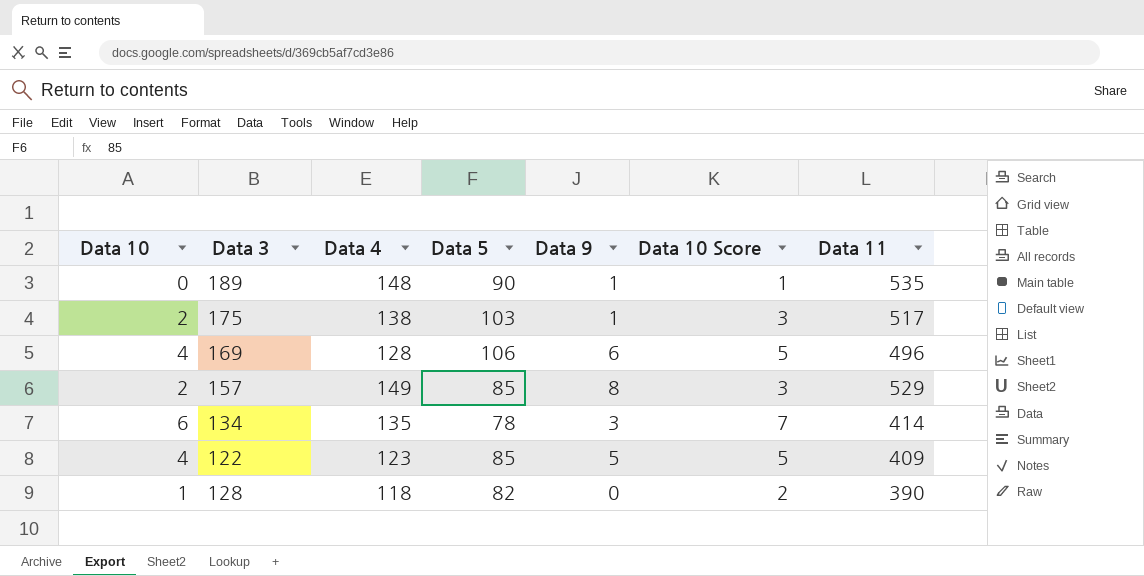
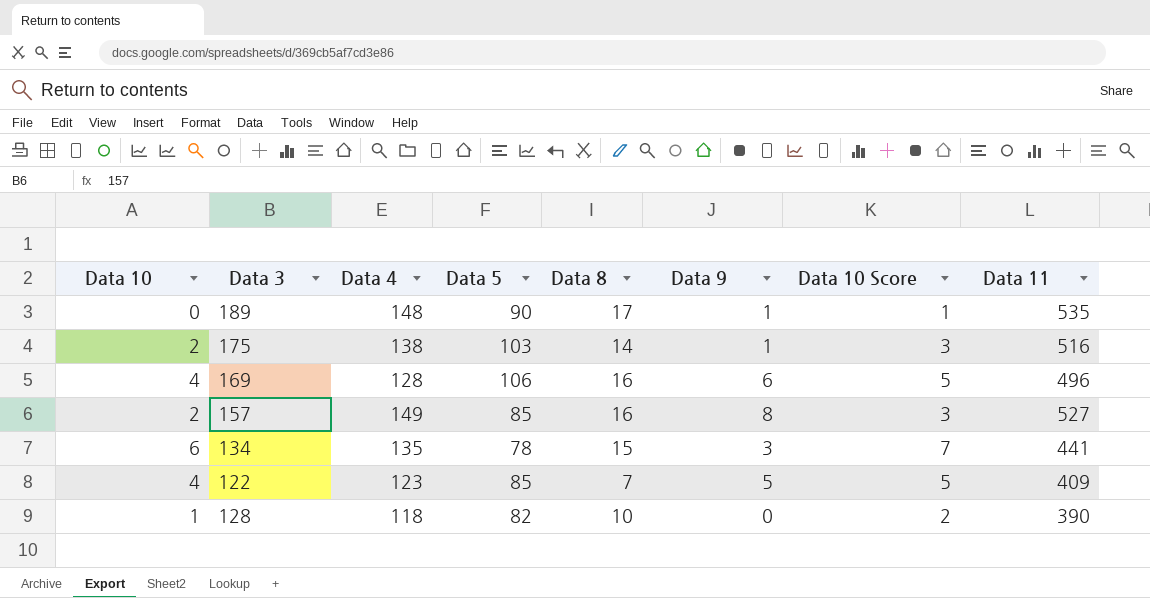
column Data 8 | position: none -> 5
175 | Data 11: 517 -> 516
157 | Data 11: 529 -> 527
134 | Data 11: 414 -> 441

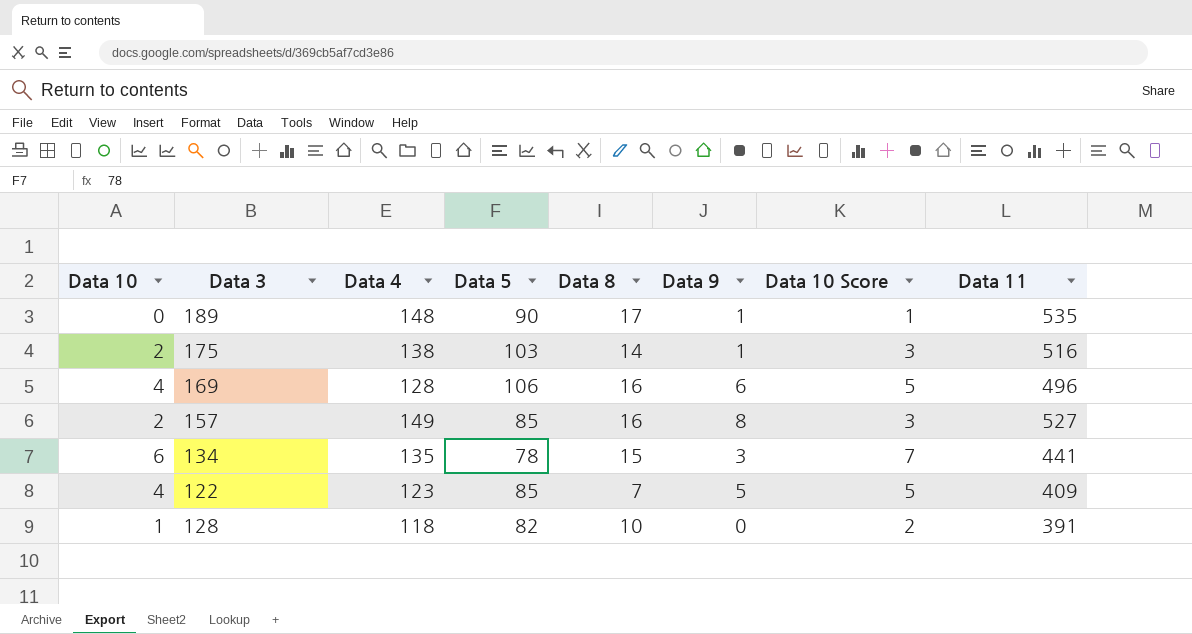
128 | Data 11: 390 -> 391

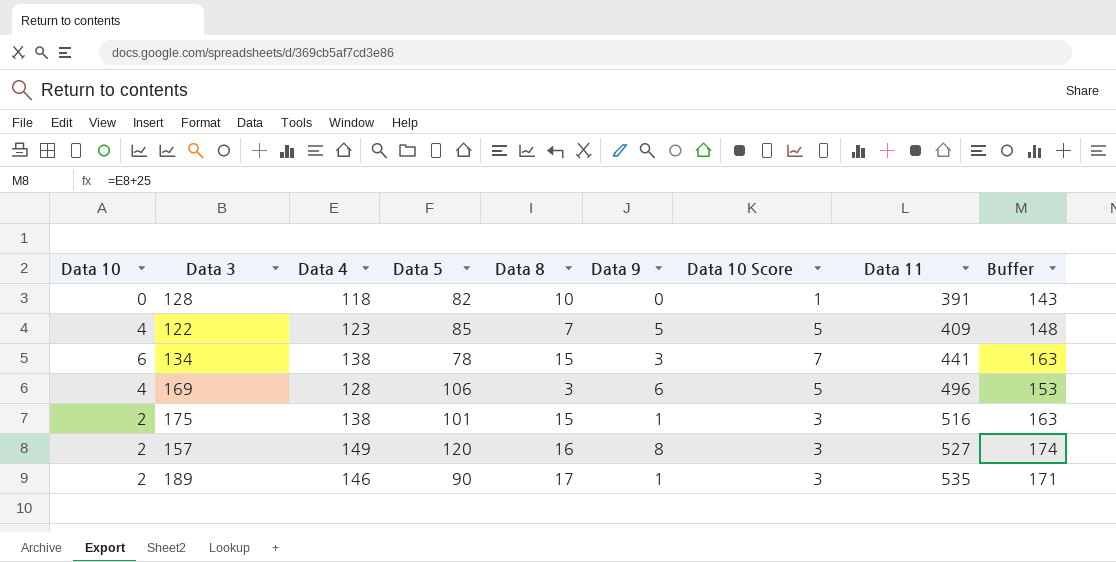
row order: none -> Data 11 ascending
column Buffer | formula: none -> [Data 4] + 25
128 | Data 10: 1 -> 0
128 | Data 10 Score: 2 -> 1
134 | Data 4: 135 -> 138
169 | Data 8: 16 -> 3
175 | Data 5: 103 -> 101
175 | Data 8: 14 -> 15
157 | Data 5: 85 -> 120
189 | Data 10: 0 -> 2
189 | Data 4: 148 -> 146
189 | Data 10 Score: 1 -> 3

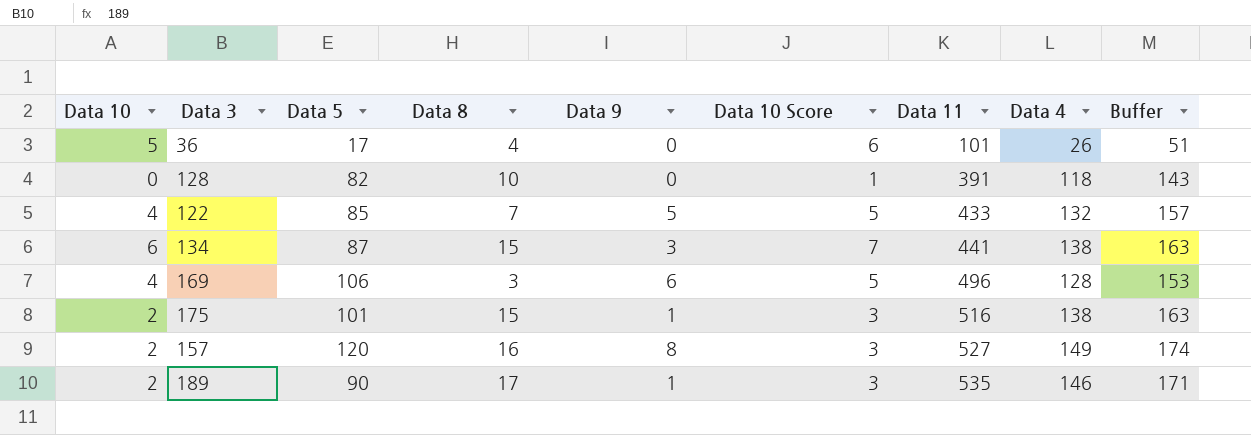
column Data 4 | position: 3 -> 8
row 36: none -> 5 | 17 | 4 | 0 | 6 | 101 | 26 | 51
122 | Data 11: 409 -> 433
122 | Data 4: 123 -> 132
122 | Buffer: 148 -> 157
134 | Data 5: 78 -> 87

